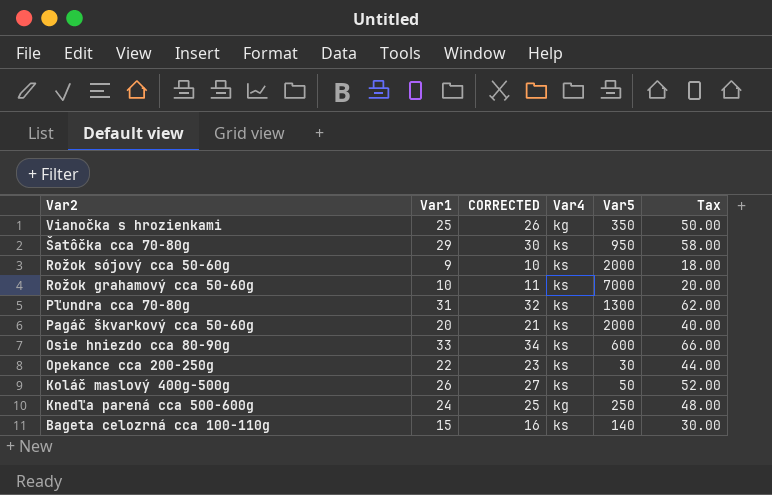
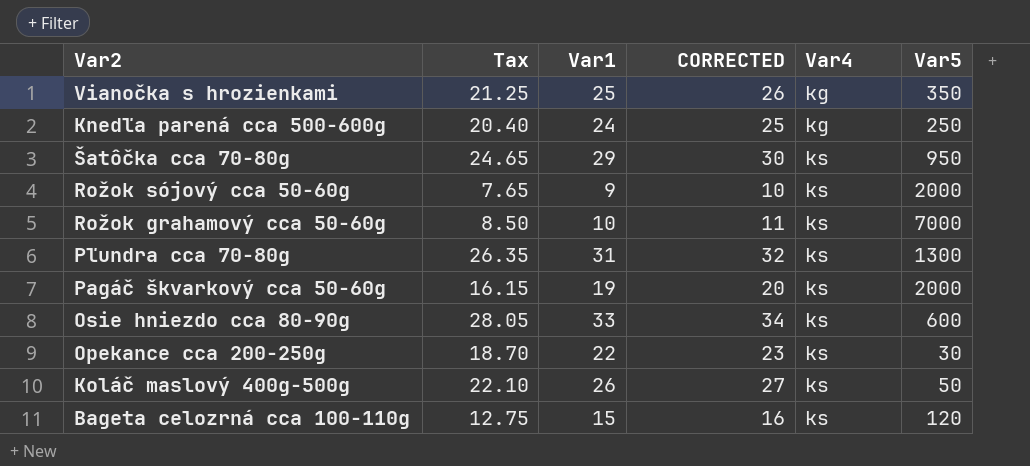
row order: Var2 descending -> Var4 ascending
column Tax | formula: [Var1] * 2 -> [Var1] * 0.85
column Tax | position: 6 -> 2
Pagáč škvarkový cca 50-60g | Var1: 20 -> 19
Pagáč škvarkový cca 50-60g | CORRECTED: 21 -> 20
Bageta celozrná cca 100-110g | Var5: 140 -> 120

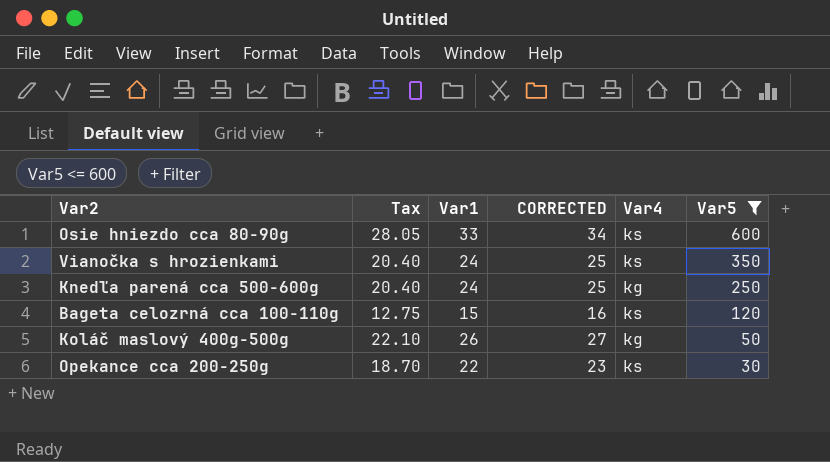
filter: none -> Var5 <= 600
row order: Var4 ascending -> Var5 descending
Vianočka s hrozienkami | Tax: 21.25 -> 20.40
Vianočka s hrozienkami | Var1: 25 -> 24
Vianočka s hrozienkami | CORRECTED: 26 -> 25
Vianočka s hrozienkami | Var4: kg -> ks
Koláč maslový 400g-500g | Var4: ks -> kg

